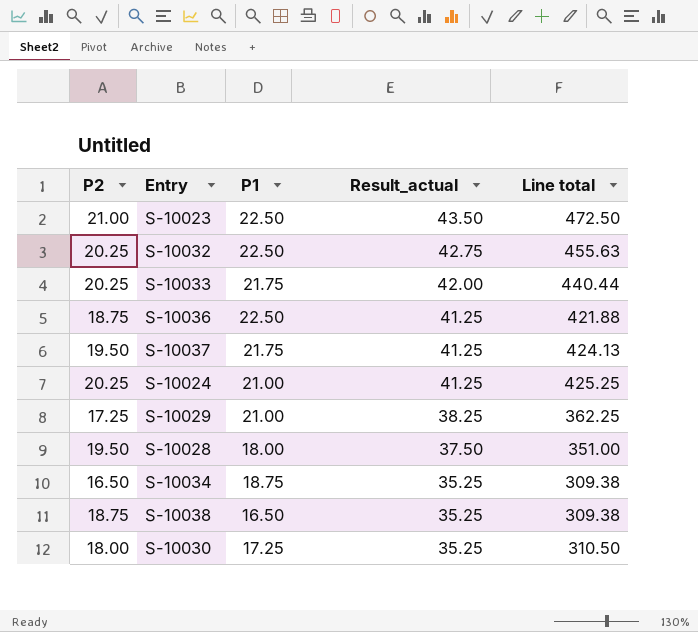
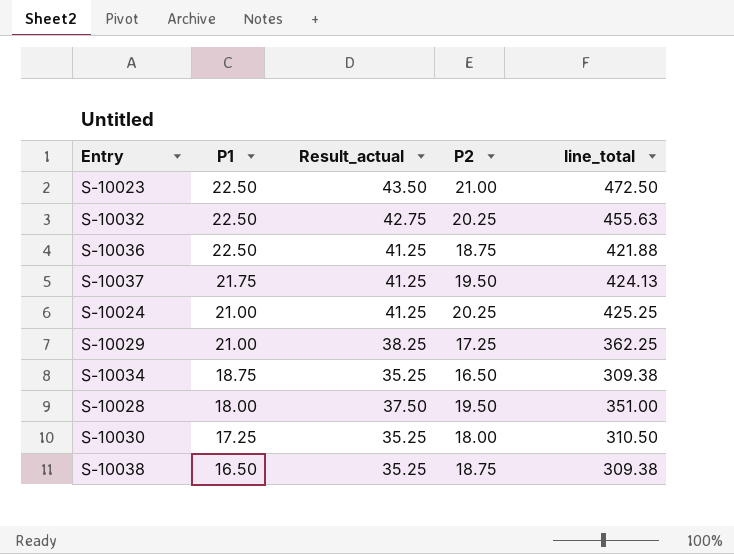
row order: Result_actual descending -> P1 descending
column P2 | position: 1 -> 4
column name: Line total -> line_total
row S-10033: 20.25 | 21.75 | 42.00 | 440.44 -> none

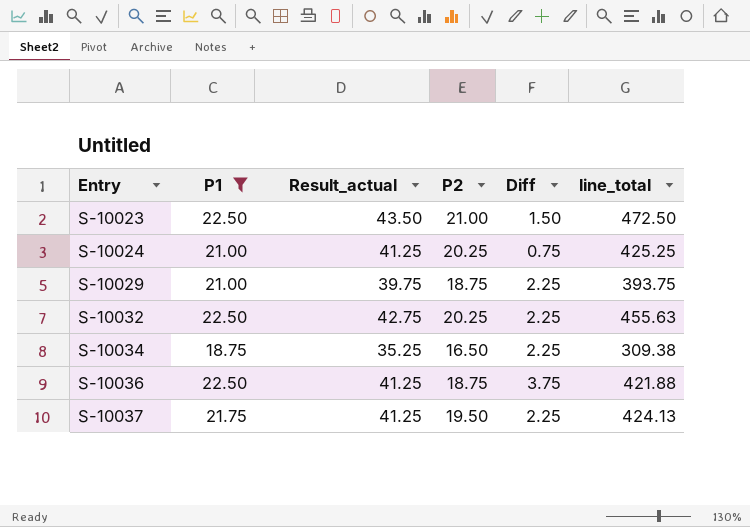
filter: none -> P1 >= 18.75
row order: P1 descending -> Entry ascending
column Diff | formula: none -> [P1] - [P2]
S-10029 | Result_actual: 38.25 -> 39.75
S-10029 | P2: 17.25 -> 18.75
S-10029 | line_total: 362.25 -> 393.75

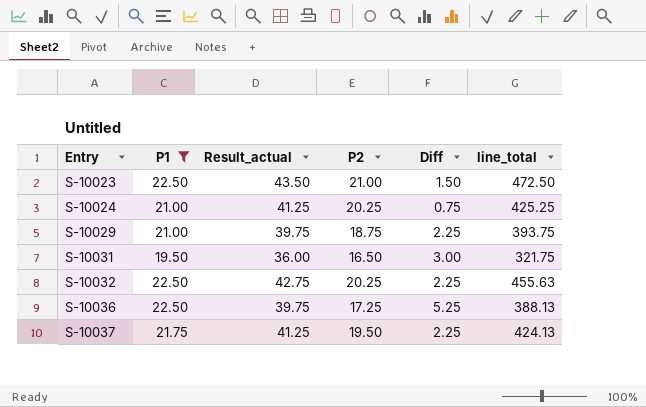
row S-10034: 18.75 | 35.25 | 16.50 | 2.25 | 309.38 -> none
row S-10031: none -> 19.50 | 36.00 | 16.50 | 3.00 | 321.75
S-10036 | Result_actual: 41.25 -> 39.75
S-10036 | P2: 18.75 -> 17.25
S-10036 | Diff: 3.75 -> 5.25
S-10036 | line_total: 421.88 -> 388.13

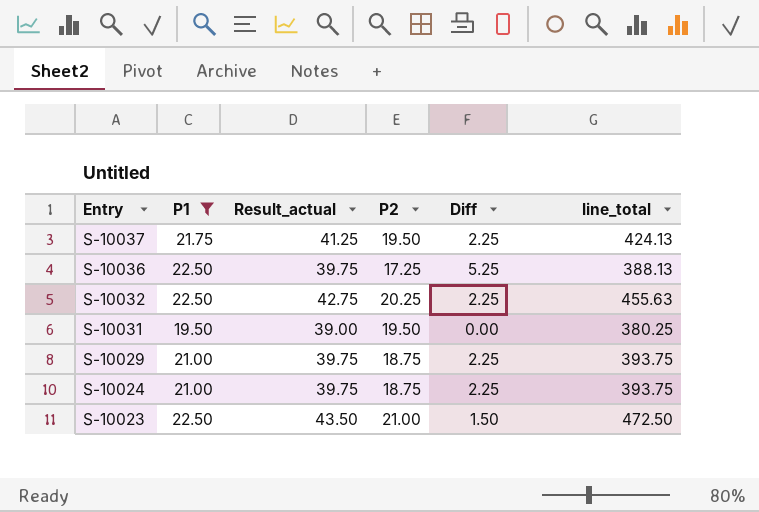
row order: Entry ascending -> Entry descending
S-10031 | Result_actual: 36.00 -> 39.00
S-10031 | P2: 16.50 -> 19.50
S-10031 | Diff: 3.00 -> 0.00
S-10031 | line_total: 321.75 -> 380.25
S-10024 | Result_actual: 41.25 -> 39.75
S-10024 | P2: 20.25 -> 18.75
S-10024 | Diff: 0.75 -> 2.25
S-10024 | line_total: 425.25 -> 393.75

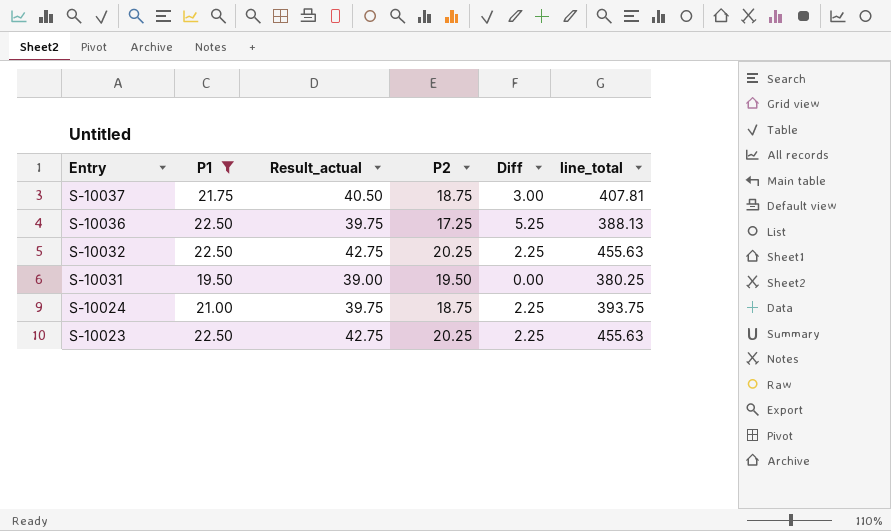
row S-10029: 21.00 | 39.75 | 18.75 | 2.25 | 393.75 -> none
S-10037 | Result_actual: 41.25 -> 40.50
S-10037 | P2: 19.50 -> 18.75
S-10037 | Diff: 2.25 -> 3.00
S-10037 | line_total: 424.13 -> 407.81
S-10023 | Result_actual: 43.50 -> 42.75
S-10023 | P2: 21.00 -> 20.25
S-10023 | Diff: 1.50 -> 2.25
S-10023 | line_total: 472.50 -> 455.63

